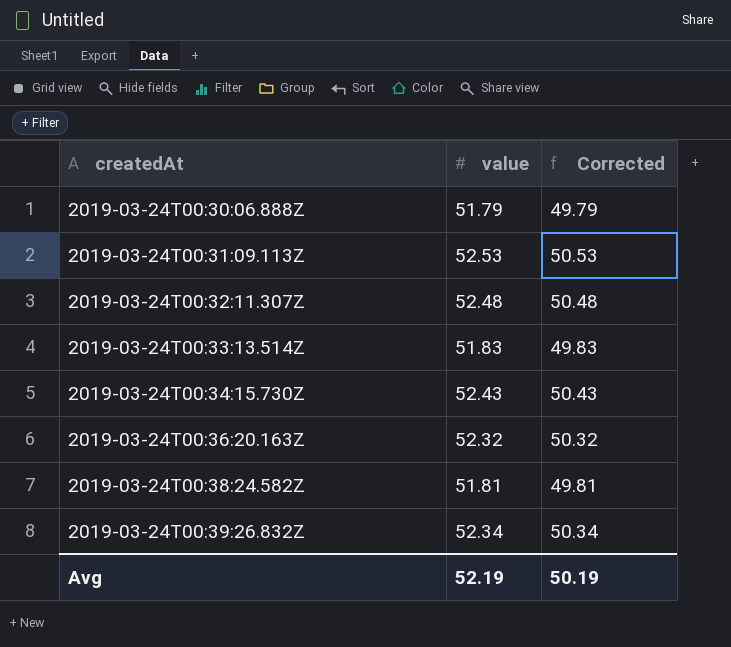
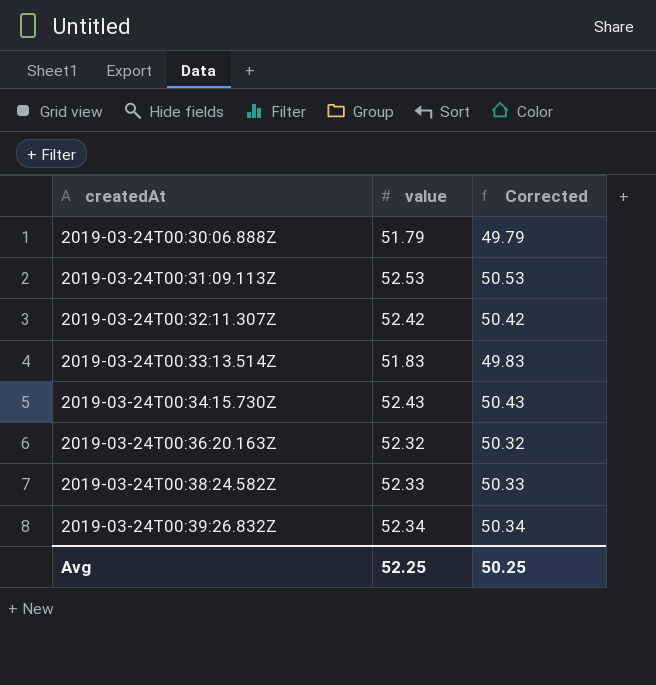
2019-03-24T00:32:11.307Z | value: 52.48 -> 52.42
2019-03-24T00:32:11.307Z | Corrected: 50.48 -> 50.42
2019-03-24T00:38:24.582Z | value: 51.81 -> 52.33
2019-03-24T00:38:24.582Z | Corrected: 49.81 -> 50.33
Avg | value: 52.19 -> 52.25
Avg | Corrected: 50.19 -> 50.25

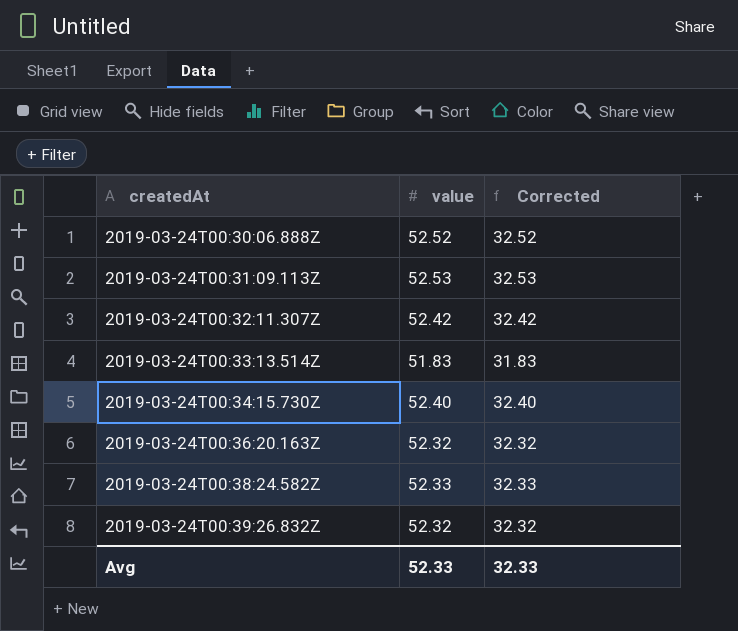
column Corrected | formula: [value] - 2 -> [value] - 20
2019-03-24T00:30:06.888Z | value: 51.79 -> 52.52
2019-03-24T00:34:15.730Z | value: 52.43 -> 52.40
2019-03-24T00:39:26.832Z | value: 52.34 -> 52.32
Avg | value: 52.25 -> 52.33
Avg | Corrected: 50.25 -> 32.33

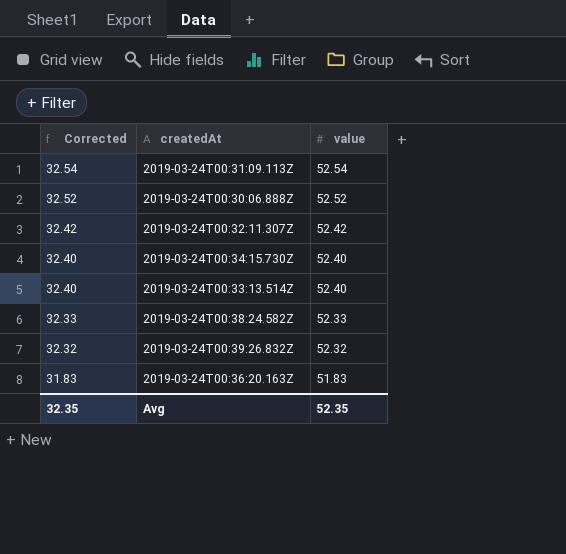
row order: createdAt ascending -> Corrected descending
column Corrected | position: 3 -> 1
2019-03-24T00:31:09.113Z | Corrected: 32.53 -> 32.54
2019-03-24T00:31:09.113Z | value: 52.53 -> 52.54
2019-03-24T00:33:13.514Z | Corrected: 31.83 -> 32.40
2019-03-24T00:33:13.514Z | value: 51.83 -> 52.40
2019-03-24T00:36:20.163Z | Corrected: 32.32 -> 31.83
2019-03-24T00:36:20.163Z | value: 52.32 -> 51.83
Avg | Corrected: 32.33 -> 32.35
Avg | value: 52.33 -> 52.35

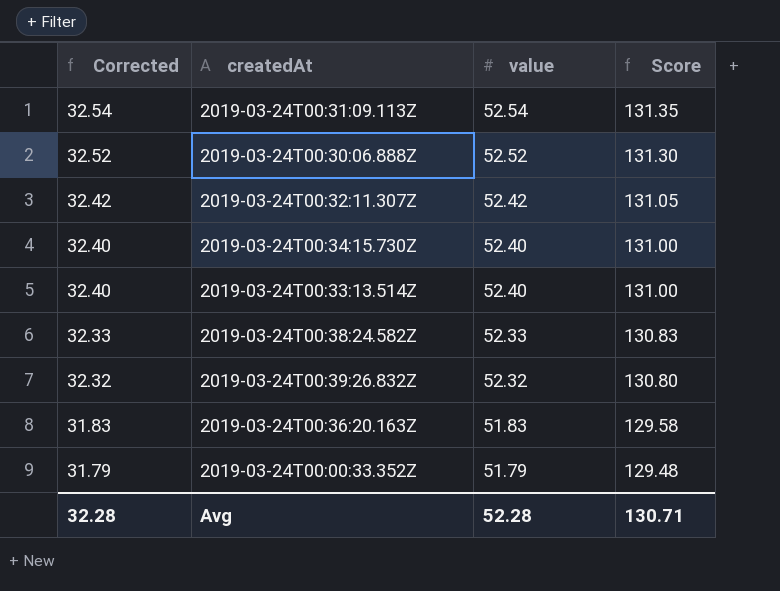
column Score | formula: none -> [value] * 2.5
row 2019-03-24T00:00:33.352Z: none -> 31.79 | 51.79 | 129.48
Avg | Corrected: 32.35 -> 32.28
Avg | value: 52.35 -> 52.28

